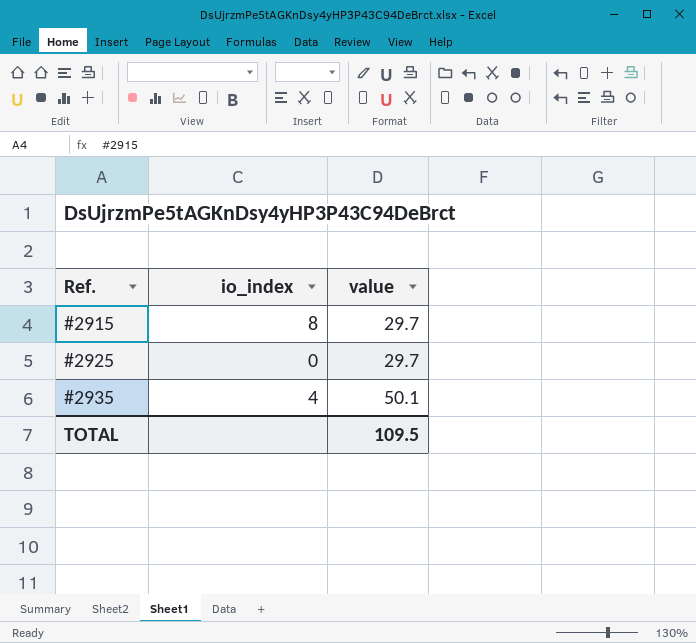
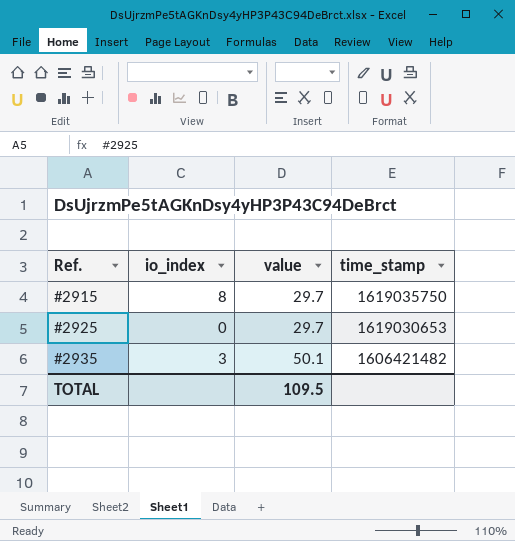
column time_stamp | position: none -> 4
#2935 | io_index: 4 -> 3

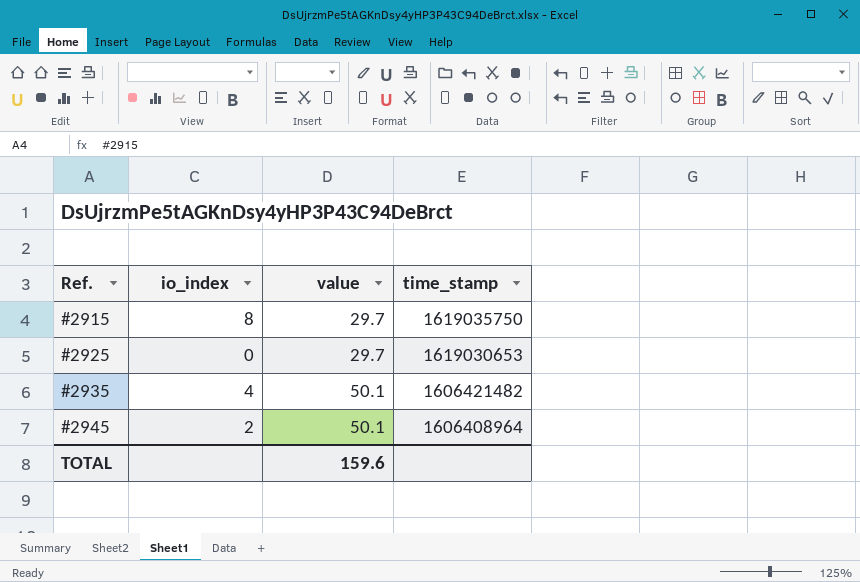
#2935 | io_index: 3 -> 4
row #2945: none -> 2 | 50.1 | 1606408964
TOTAL | value: 109.5 -> 159.6

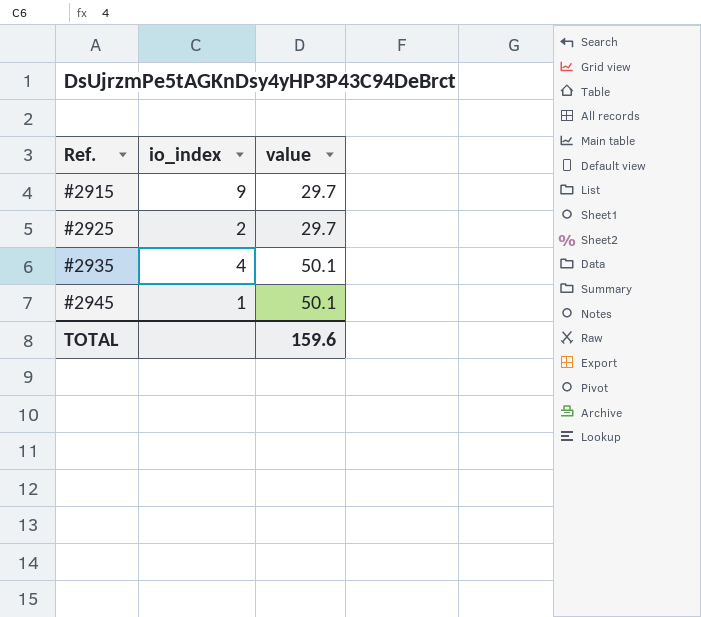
column time_stamp | position: 4 -> none
#2915 | io_index: 8 -> 9
#2925 | io_index: 0 -> 2
#2945 | io_index: 2 -> 1

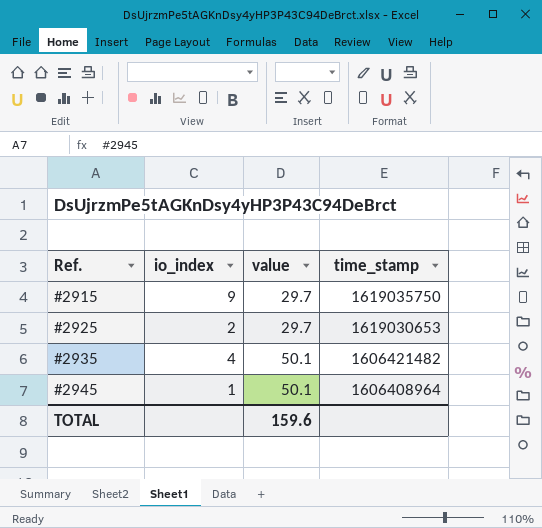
column time_stamp | position: none -> 4

